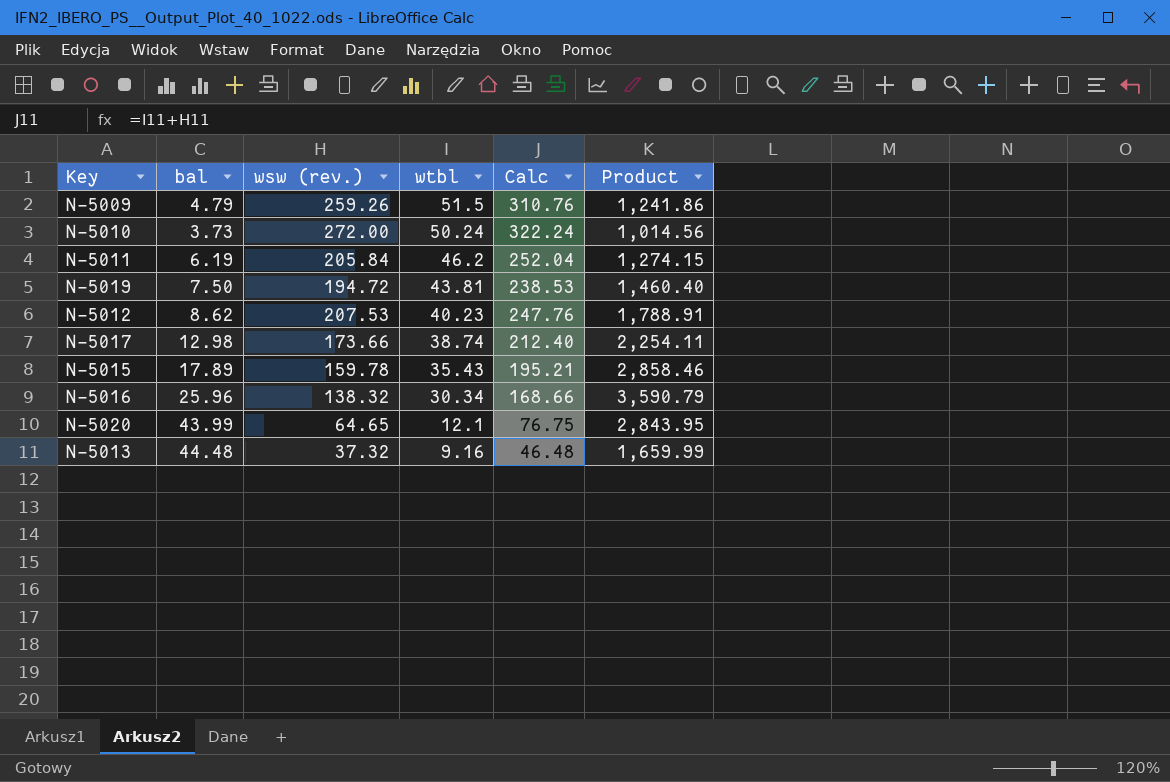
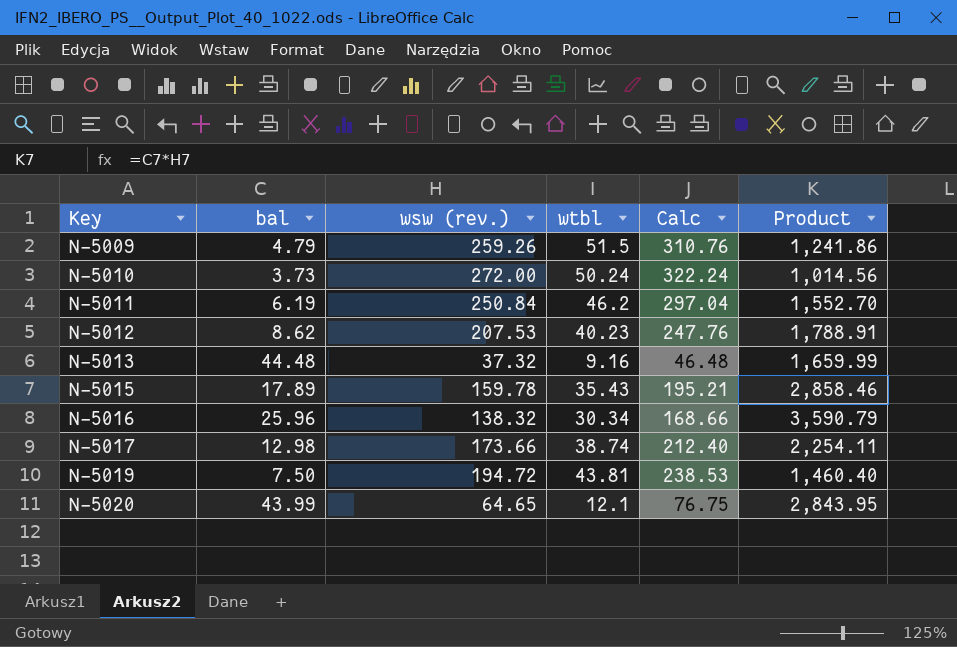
row order: wtbl descending -> Key ascending
N-5011 | wsw (rev.): 205.84 -> 250.84
N-5011 | Calc: 252.04 -> 297.04
N-5011 | Product: 1,274.15 -> 1,552.70

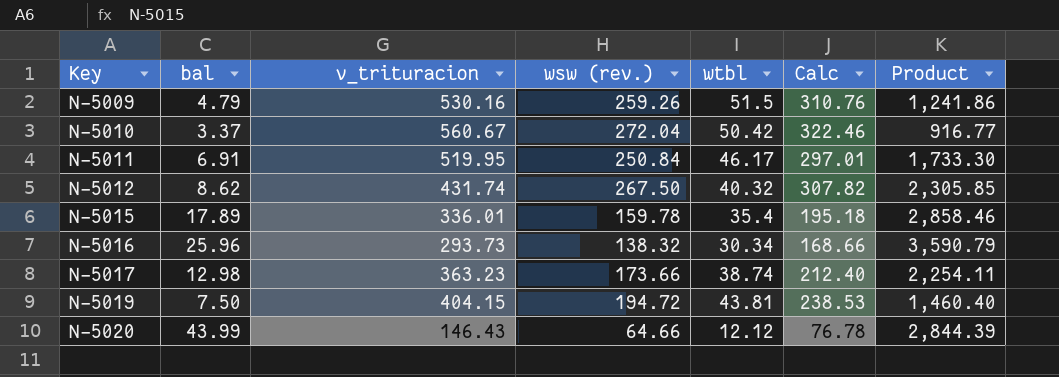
column v_trituracion | position: none -> 3
row N-5013: 44.48 | 37.32 | 9.16 | 46.48 | 1,659.99 -> none
N-5010 | bal: 3.73 -> 3.37
N-5010 | wsw (rev.): 272.00 -> 272.04
N-5010 | wtbl: 50.24 -> 50.42
N-5010 | Calc: 322.24 -> 322.46
N-5010 | Product: 1,014.56 -> 916.77
N-5011 | bal: 6.19 -> 6.91
N-5011 | wtbl: 46.2 -> 46.17
N-5011 | Calc: 297.04 -> 297.01
N-5011 | Product: 1,552.70 -> 1,733.30
N-5012 | wsw (rev.): 207.53 -> 267.50
N-5012 | wtbl: 40.23 -> 40.32
N-5012 | Calc: 247.76 -> 307.82
N-5012 | Product: 1,788.91 -> 2,305.85
N-5015 | wtbl: 35.43 -> 35.4
N-5015 | Calc: 195.21 -> 195.18
N-5020 | wsw (rev.): 64.65 -> 64.66
N-5020 | wtbl: 12.1 -> 12.12
N-5020 | Calc: 76.75 -> 76.78
N-5020 | Product: 2,843.95 -> 2,844.39

